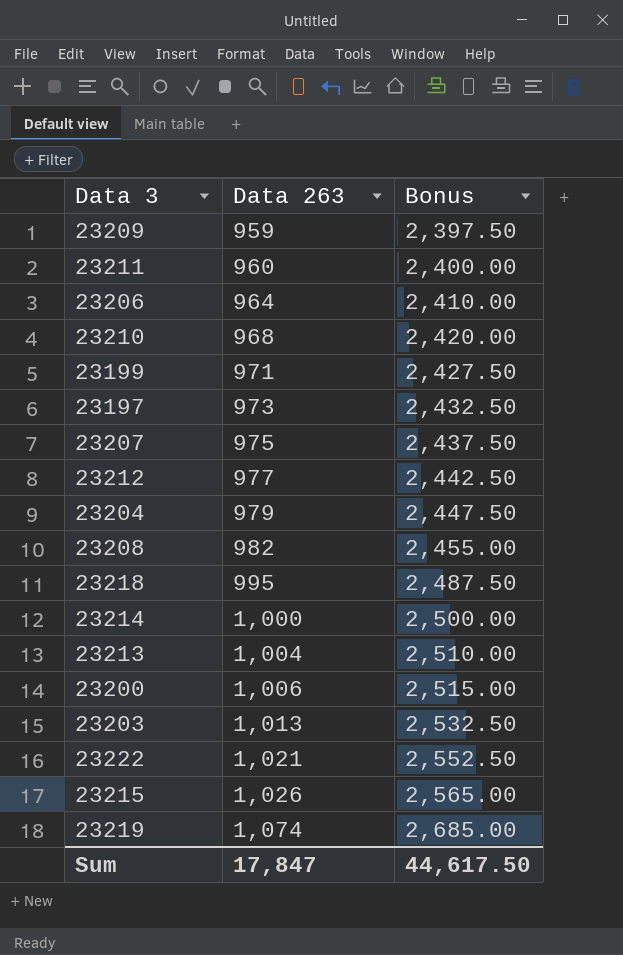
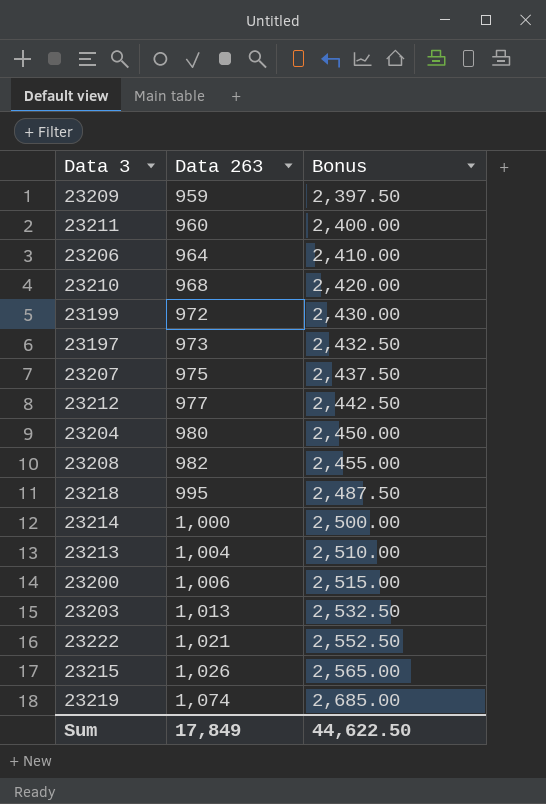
23199 | Data 263: 971 -> 972
23199 | Bonus: 2,427.50 -> 2,430.00
23204 | Data 263: 979 -> 980
23204 | Bonus: 2,447.50 -> 2,450.00
Sum | Data 263: 17,847 -> 17,849
Sum | Bonus: 44,617.50 -> 44,622.50

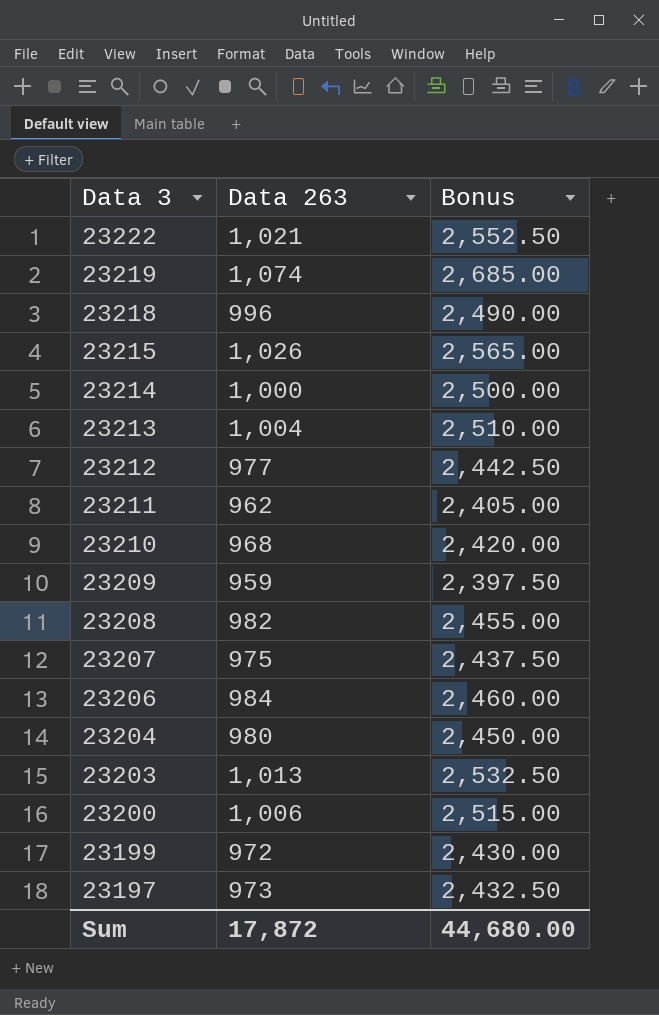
row order: Data 263 ascending -> Data 3 descending
23218 | Data 263: 995 -> 996
23218 | Bonus: 2,487.50 -> 2,490.00
23211 | Data 263: 960 -> 962
23211 | Bonus: 2,400.00 -> 2,405.00
23206 | Data 263: 964 -> 984
23206 | Bonus: 2,410.00 -> 2,460.00
Sum | Data 263: 17,849 -> 17,872
Sum | Bonus: 44,622.50 -> 44,680.00

